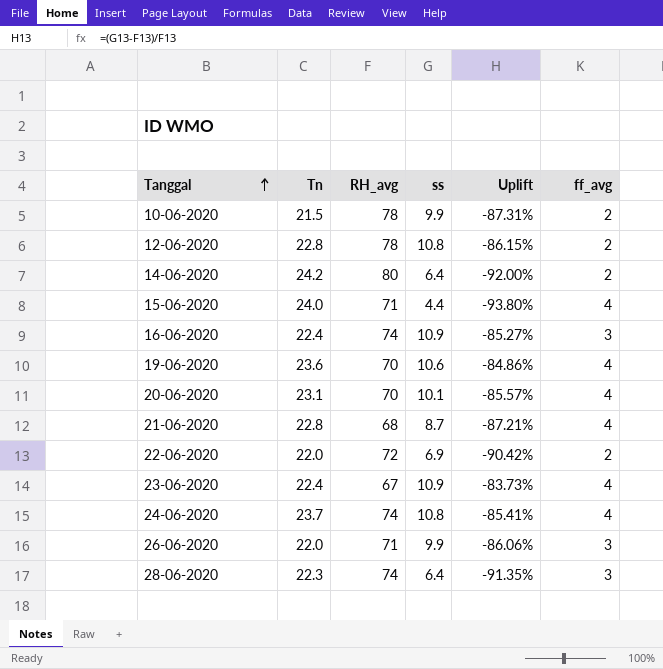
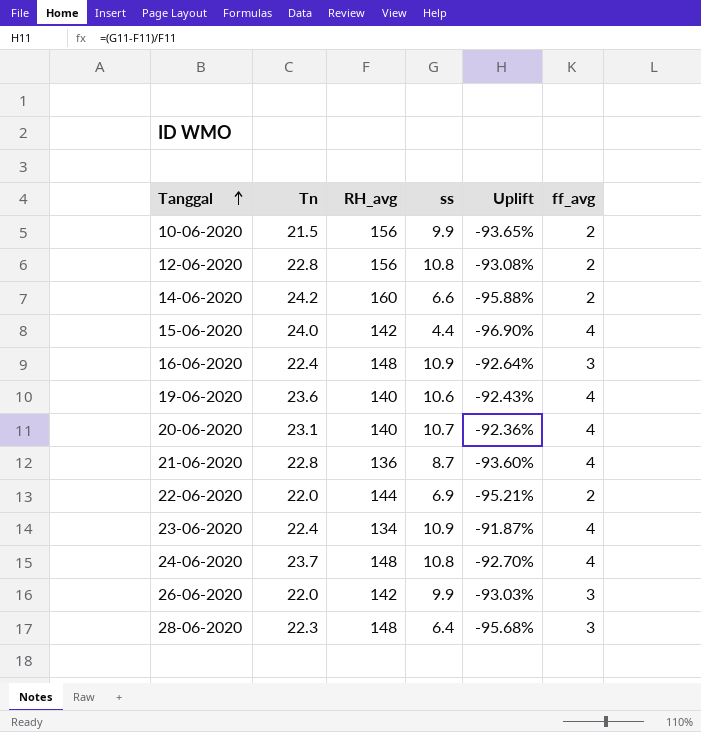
10-06-2020 | RH_avg: 78 -> 156
10-06-2020 | Uplift: -87.31% -> -93.65%
12-06-2020 | RH_avg: 78 -> 156
12-06-2020 | Uplift: -86.15% -> -93.08%
14-06-2020 | RH_avg: 80 -> 160
14-06-2020 | ss: 6.4 -> 6.6
14-06-2020 | Uplift: -92.00% -> -95.88%
15-06-2020 | RH_avg: 71 -> 142
15-06-2020 | Uplift: -93.80% -> -96.90%
16-06-2020 | RH_avg: 74 -> 148
16-06-2020 | Uplift: -85.27% -> -92.64%
19-06-2020 | RH_avg: 70 -> 140
19-06-2020 | Uplift: -84.86% -> -92.43%
20-06-2020 | RH_avg: 70 -> 140
20-06-2020 | ss: 10.1 -> 10.7
20-06-2020 | Uplift: -85.57% -> -92.36%
21-06-2020 | RH_avg: 68 -> 136
21-06-2020 | Uplift: -87.21% -> -93.60%
22-06-2020 | RH_avg: 72 -> 144
22-06-2020 | Uplift: -90.42% -> -95.21%
23-06-2020 | RH_avg: 67 -> 134
23-06-2020 | Uplift: -83.73% -> -91.87%
24-06-2020 | RH_avg: 74 -> 148
24-06-2020 | Uplift: -85.41% -> -92.70%
26-06-2020 | RH_avg: 71 -> 142
26-06-2020 | Uplift: -86.06% -> -93.03%
28-06-2020 | RH_avg: 74 -> 148
28-06-2020 | Uplift: -91.35% -> -95.68%

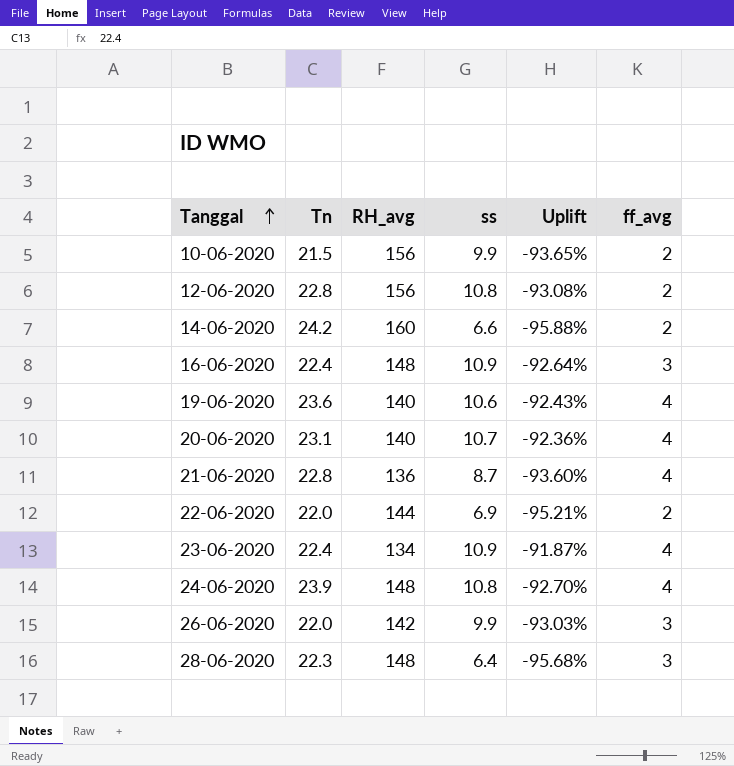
row 15-06-2020: 24.0 | 142 | 4.4 | -96.90% | 4 -> none
24-06-2020 | Tn: 23.7 -> 23.9

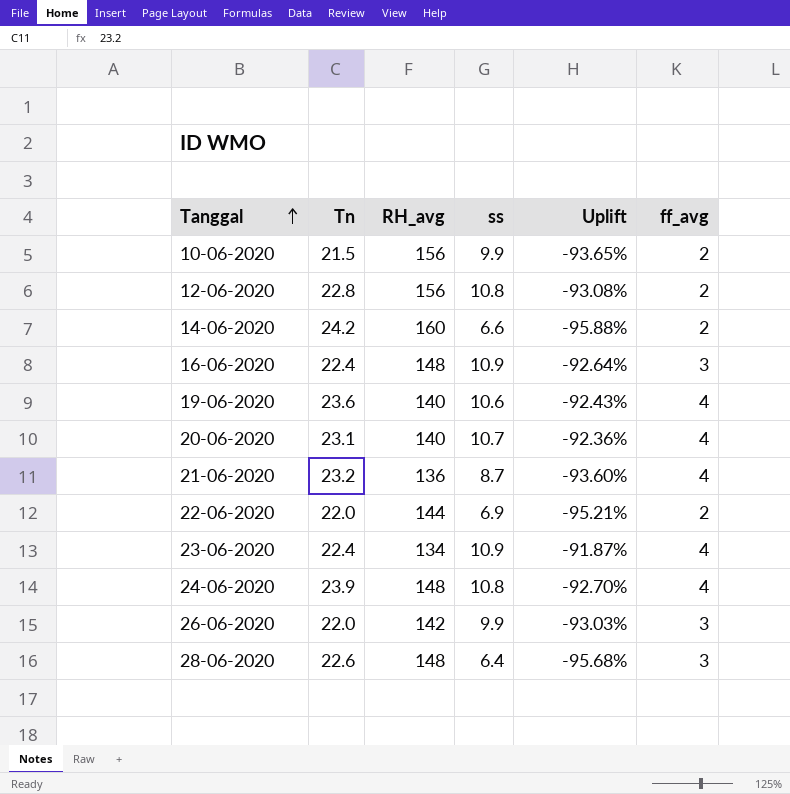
21-06-2020 | Tn: 22.8 -> 23.2
28-06-2020 | Tn: 22.3 -> 22.6

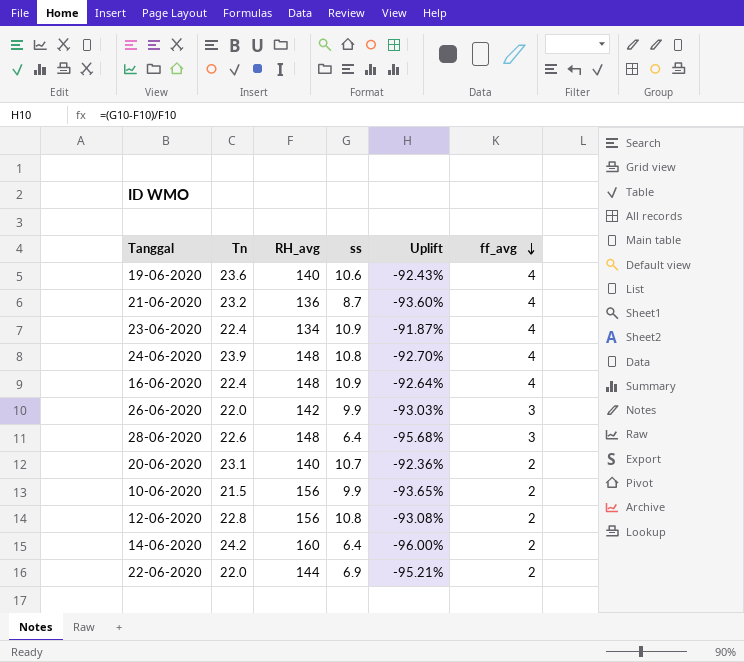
row order: Tanggal ascending -> ff_avg descending
16-06-2020 | ff_avg: 3 -> 4
20-06-2020 | ff_avg: 4 -> 2
14-06-2020 | ss: 6.6 -> 6.4
14-06-2020 | Uplift: -95.88% -> -96.00%

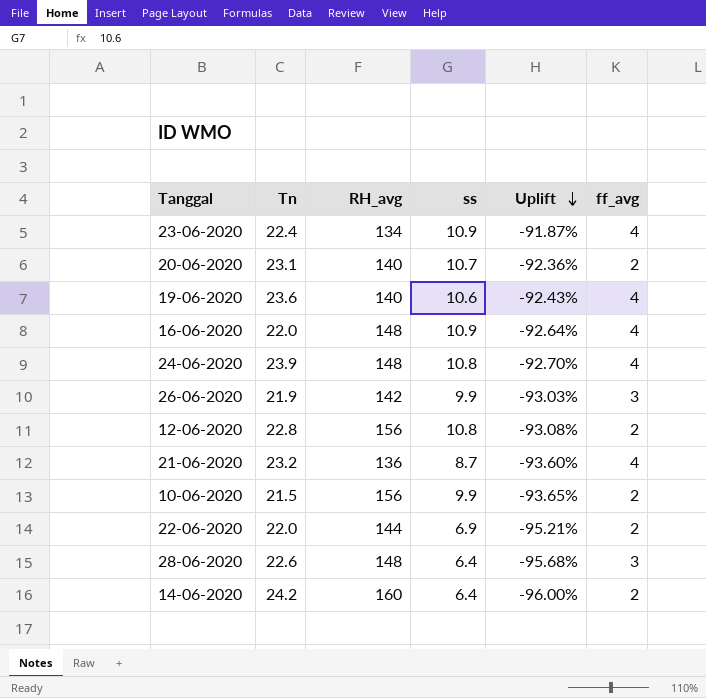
row order: ff_avg descending -> Uplift descending
16-06-2020 | Tn: 22.4 -> 22.0
26-06-2020 | Tn: 22.0 -> 21.9

